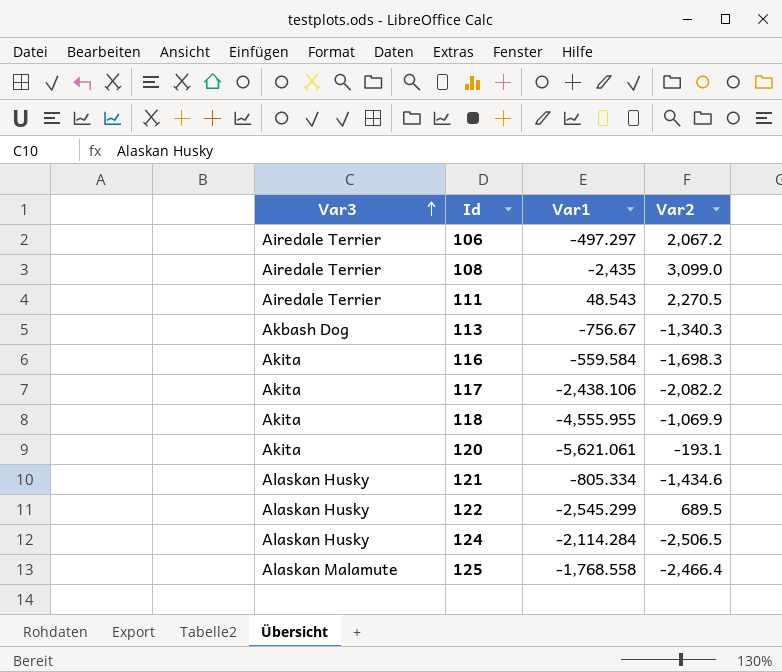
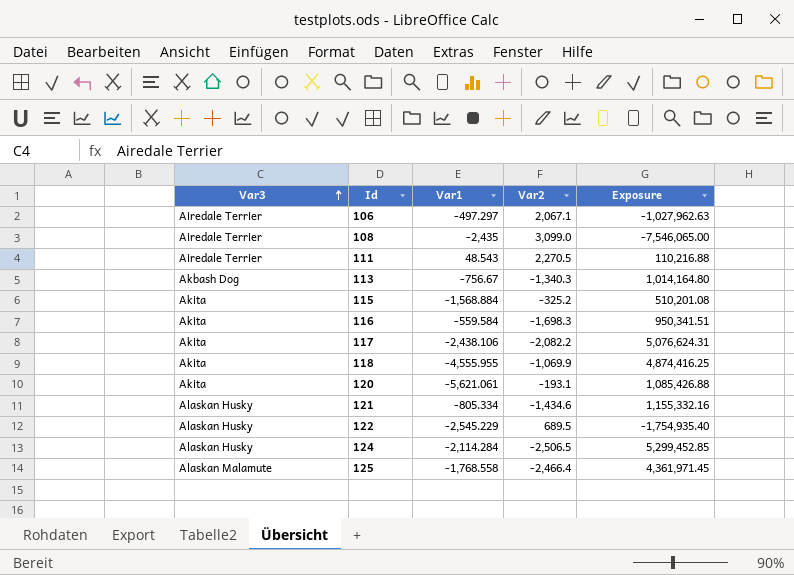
column Exposure | formula: none -> [Var1] * [Var2]
106 | Var2: 2,067.2 -> 2,067.1
row 115: none -> Akita | -1,568.884 | -325.2 | 510,201.08
122 | Var1: -2,545.299 -> -2,545.229

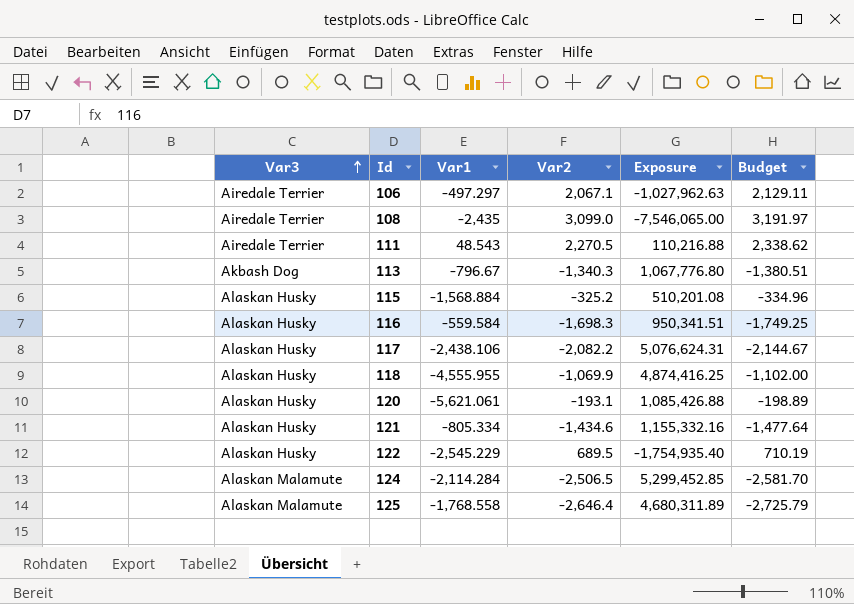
column Budget | formula: none -> [Var2] * 1.03
113 | Var1: -756.67 -> -796.67
113 | Exposure: 1,014,164.80 -> 1,067,776.80
115 | Var3: Akita -> Alaskan Husky
116 | Var3: Akita -> Alaskan Husky
117 | Var3: Akita -> Alaskan Husky
118 | Var3: Akita -> Alaskan Husky
120 | Var3: Akita -> Alaskan Husky
124 | Var3: Alaskan Husky -> Alaskan Malamute
125 | Var2: -2,466.4 -> -2,646.4
125 | Exposure: 4,361,971.45 -> 4,680,311.89

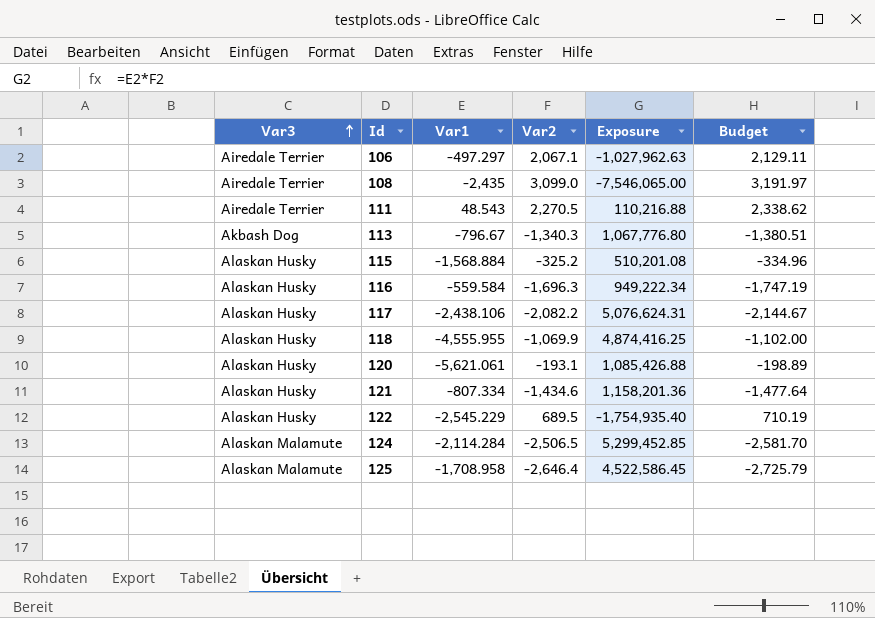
116 | Var2: -1,698.3 -> -1,696.3
116 | Exposure: 950,341.51 -> 949,222.34
116 | Budget: -1,749.25 -> -1,747.19
121 | Var1: -805.334 -> -807.334
121 | Exposure: 1,155,332.16 -> 1,158,201.36
125 | Var1: -1,768.558 -> -1,708.958
125 | Exposure: 4,680,311.89 -> 4,522,586.45

